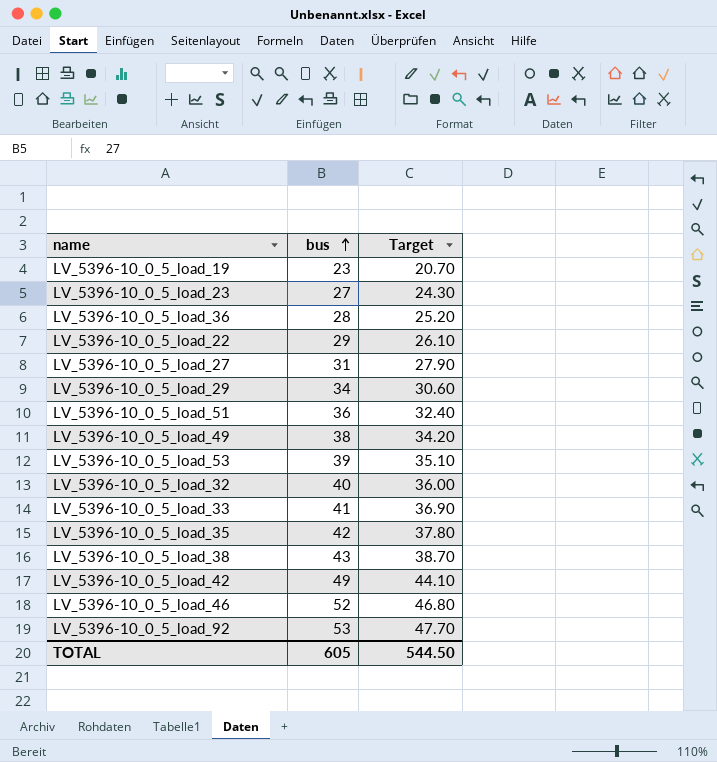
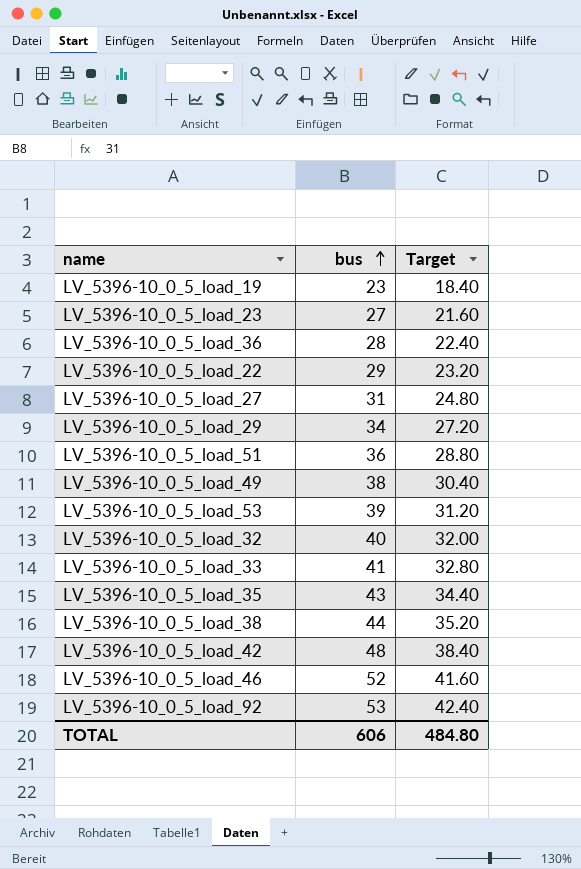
column Target | formula: [bus] * 0.9 -> [bus] * 0.8
LV_5396-10_0_5_load_35 | bus: 42 -> 43
LV_5396-10_0_5_load_38 | bus: 43 -> 44
LV_5396-10_0_5_load_42 | bus: 49 -> 48
TOTAL | bus: 605 -> 606
TOTAL | Target: 544.50 -> 484.80

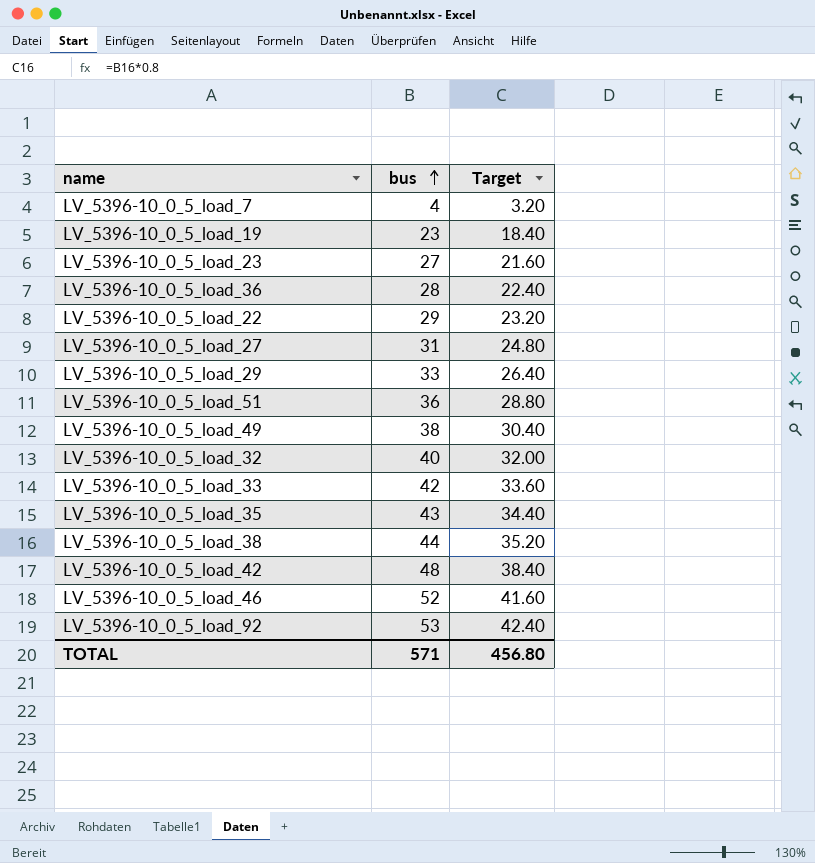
row LV_5396-10_0_5_load_53: 39 | 31.20 -> none
row LV_5396-10_0_5_load_7: none -> 4 | 3.20
LV_5396-10_0_5_load_29 | bus: 34 -> 33
LV_5396-10_0_5_load_29 | Target: 27.20 -> 26.40
LV_5396-10_0_5_load_33 | bus: 41 -> 42
LV_5396-10_0_5_load_33 | Target: 32.80 -> 33.60
TOTAL | bus: 606 -> 571
TOTAL | Target: 484.80 -> 456.80

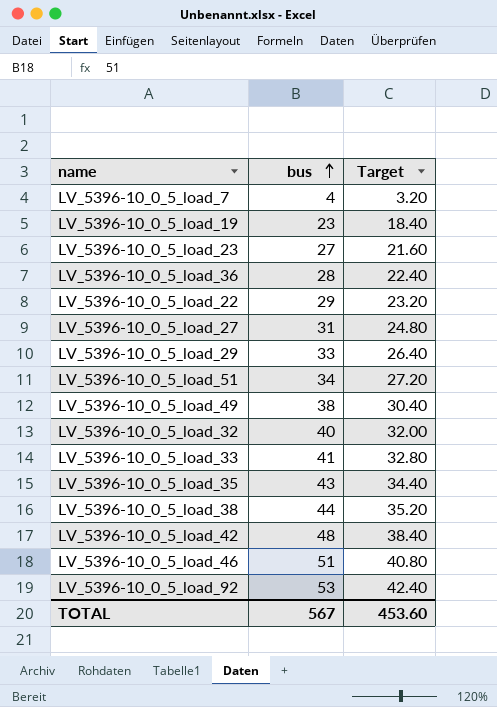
LV_5396-10_0_5_load_51 | bus: 36 -> 34
LV_5396-10_0_5_load_51 | Target: 28.80 -> 27.20
LV_5396-10_0_5_load_33 | bus: 42 -> 41
LV_5396-10_0_5_load_33 | Target: 33.60 -> 32.80
LV_5396-10_0_5_load_46 | bus: 52 -> 51
LV_5396-10_0_5_load_46 | Target: 41.60 -> 40.80
TOTAL | bus: 571 -> 567
TOTAL | Target: 456.80 -> 453.60

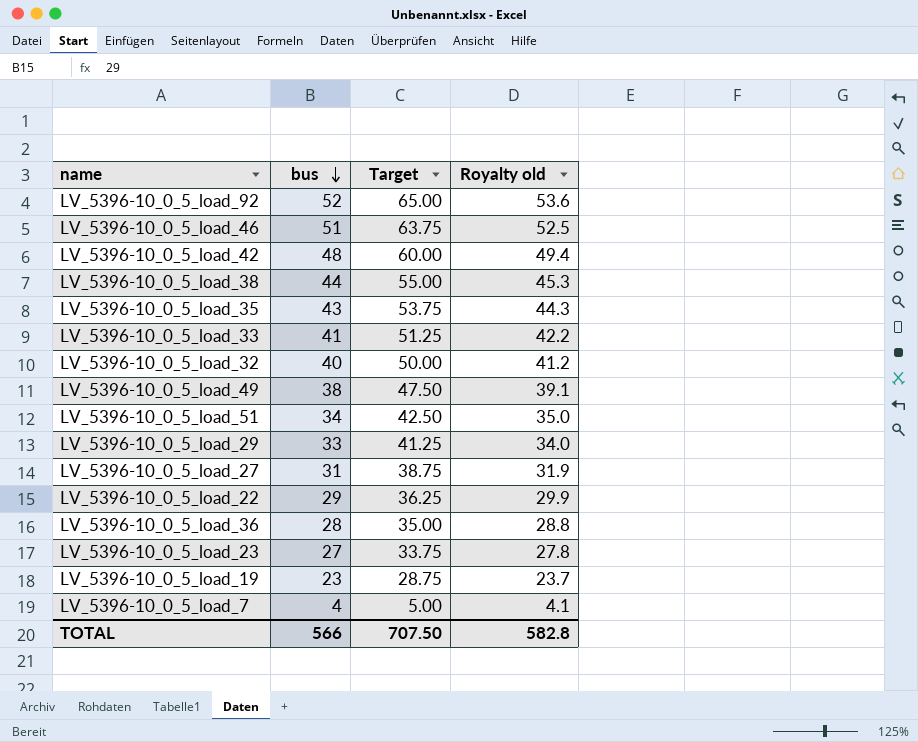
row order: bus ascending -> bus descending
column Target | formula: [bus] * 0.8 -> [bus] * 1.25
column Royalty old | formula: none -> [bus] * 1.03
LV_5396-10_0_5_load_92 | bus: 53 -> 52
TOTAL | bus: 567 -> 566
TOTAL | Target: 453.60 -> 707.50

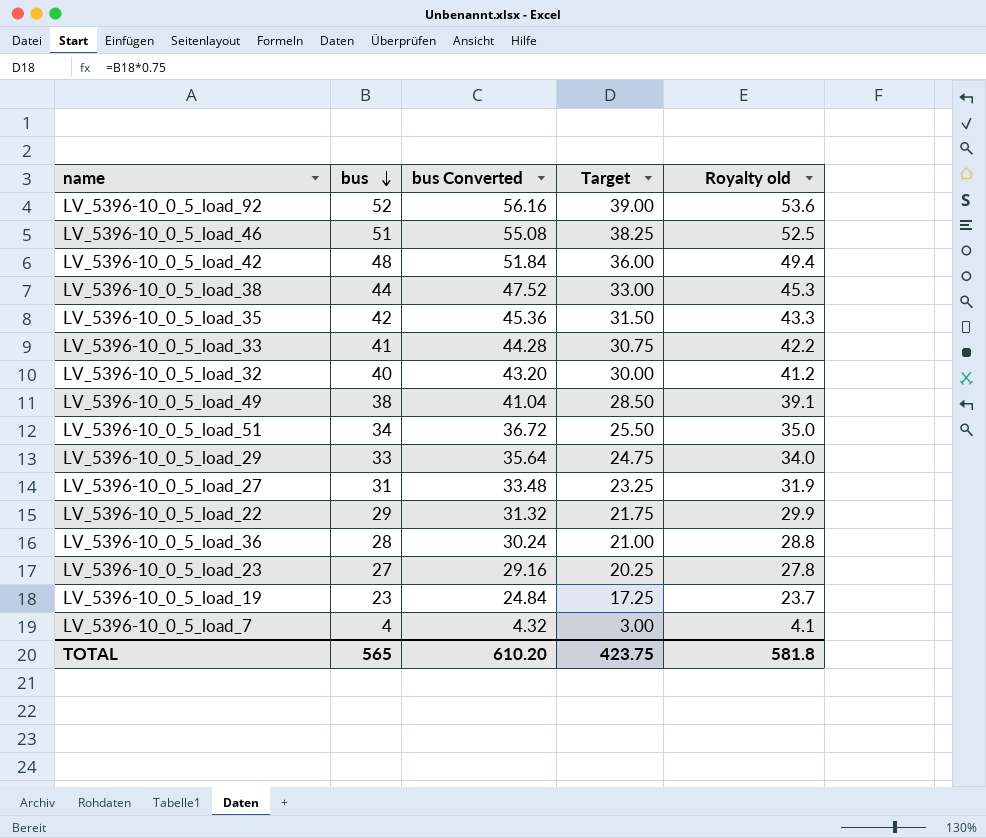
column bus Converted | formula: none -> [bus] * 1.08
column Target | formula: [bus] * 1.25 -> [bus] * 0.75
LV_5396-10_0_5_load_35 | bus: 43 -> 42
LV_5396-10_0_5_load_35 | Royalty old: 44.3 -> 43.3
TOTAL | bus: 566 -> 565
TOTAL | Target: 707.50 -> 423.75
TOTAL | Royalty old: 582.8 -> 581.8

